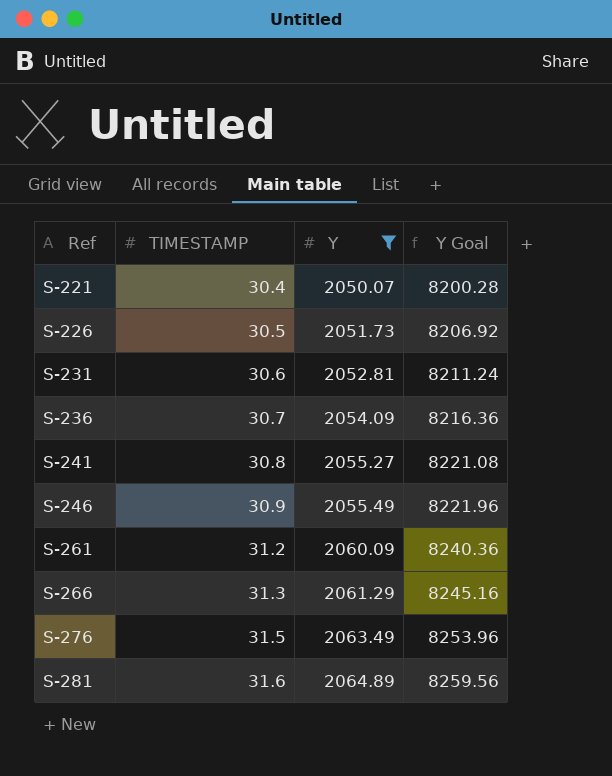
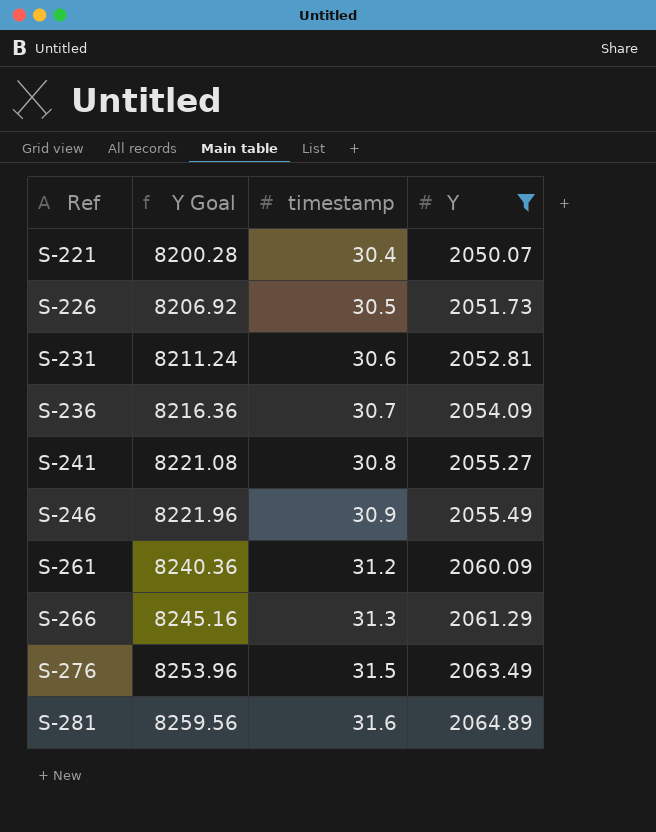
column Y Goal | position: 4 -> 2
column name: TIMESTAMP -> timestamp

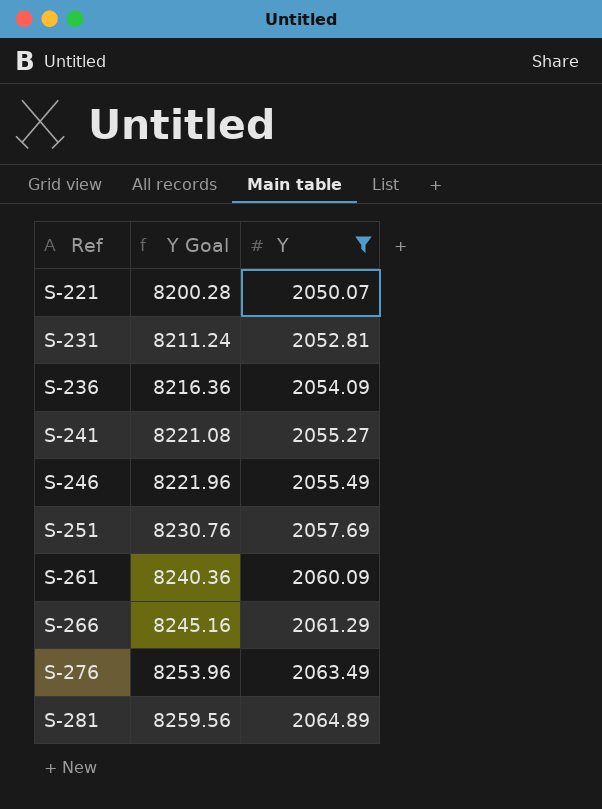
column timestamp | position: 3 -> none
row S-226: 8206.92 | 30.5 | 2051.73 -> none
row S-251: none -> 8230.76 | 2057.69

